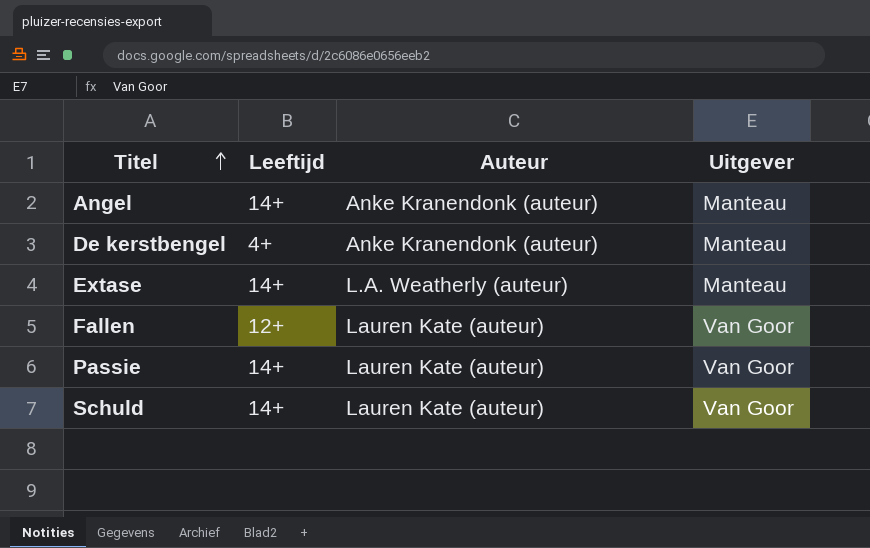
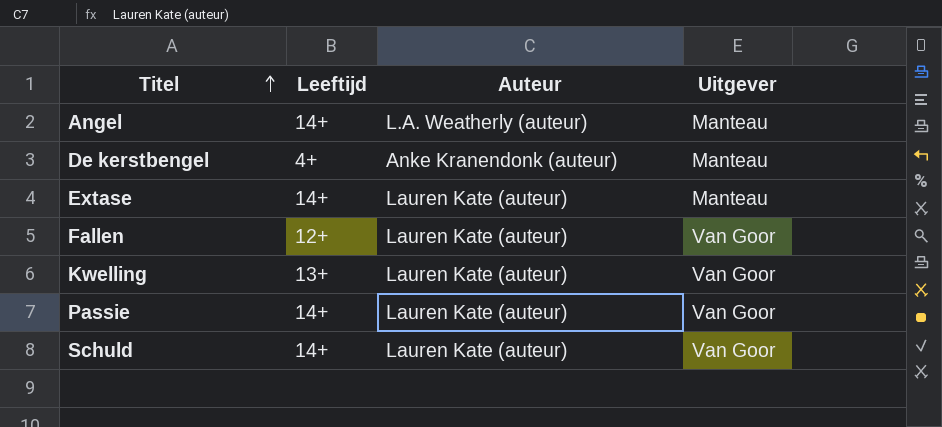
Angel | Auteur: Anke Kranendonk (auteur) -> L.A. Weatherly (auteur)
Extase | Auteur: L.A. Weatherly (auteur) -> Lauren Kate (auteur)
row Kwelling: none -> 13+ | Lauren Kate (auteur) | Van Goor

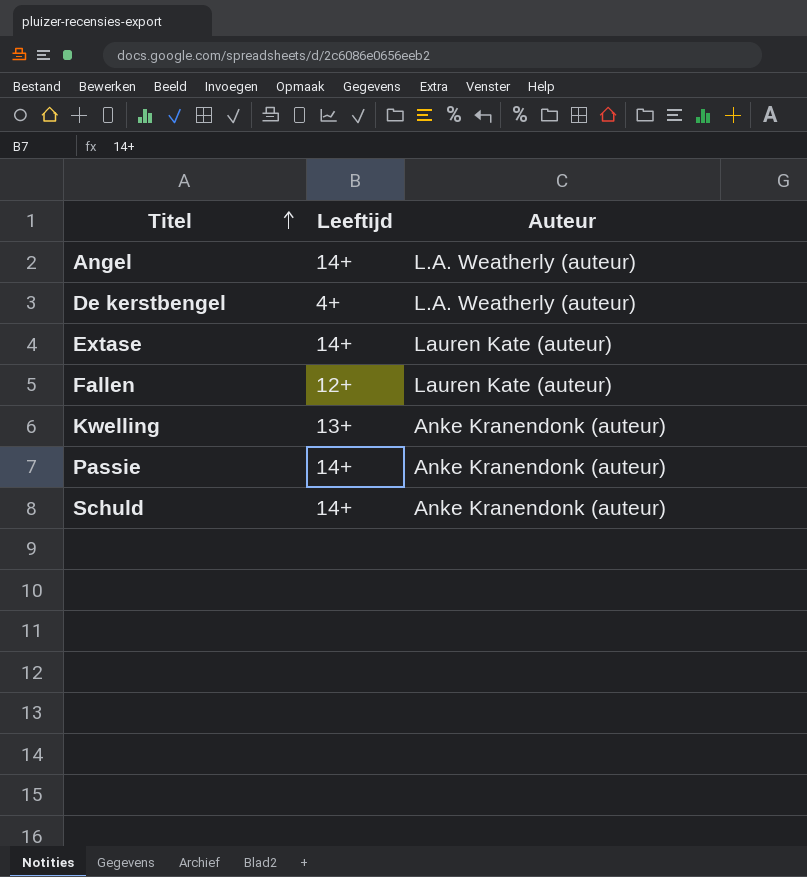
column Uitgever | position: 4 -> none
De kerstbengel | Auteur: Anke Kranendonk (auteur) -> L.A. Weatherly (auteur)
Kwelling | Auteur: Lauren Kate (auteur) -> Anke Kranendonk (auteur)
Passie | Auteur: Lauren Kate (auteur) -> Anke Kranendonk (auteur)
Schuld | Auteur: Lauren Kate (auteur) -> Anke Kranendonk (auteur)

